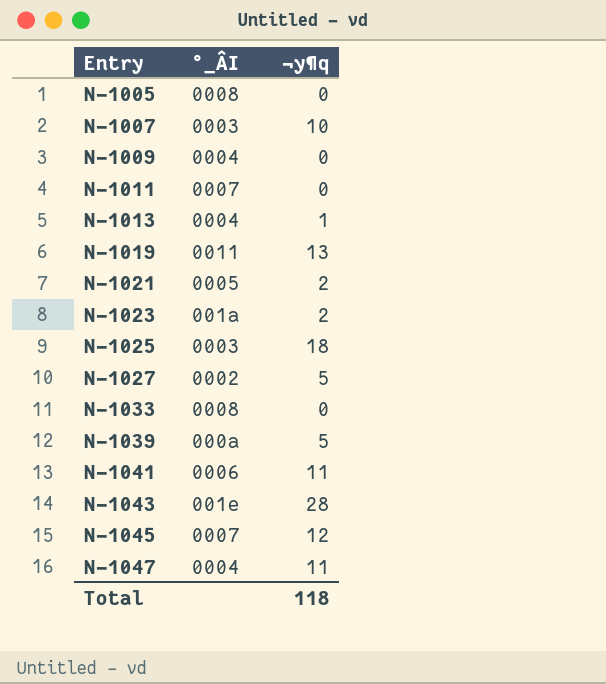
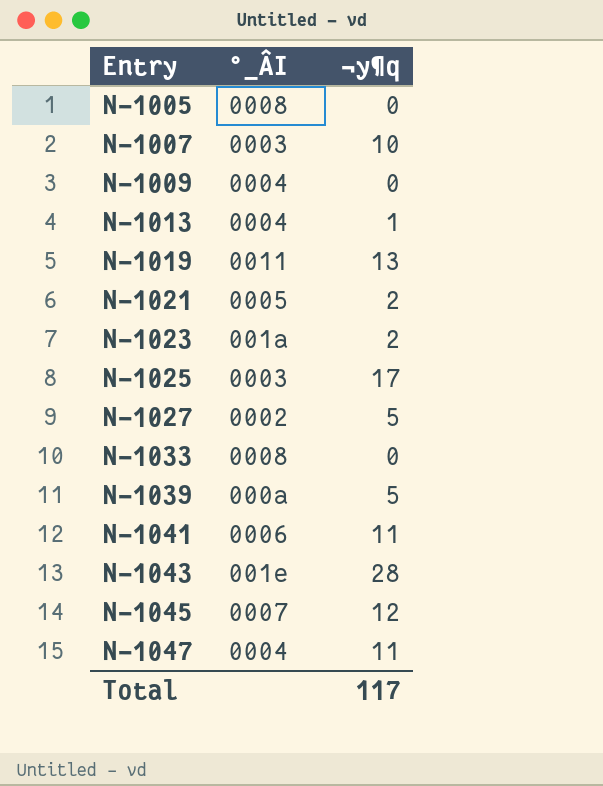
row N-1011: 0007 | 0 -> none
N-1025 | ¬y¶q: 18 -> 17
Total | ¬y¶q: 118 -> 117

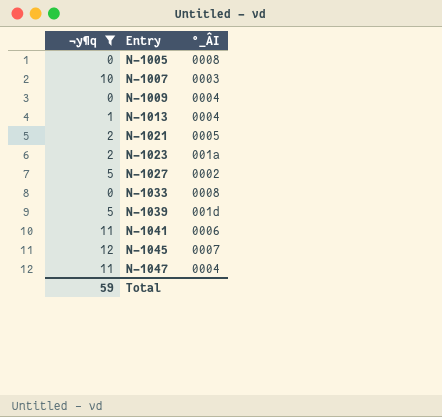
filter: none -> ¬y¶q <= 12
column ¬y¶q | position: 3 -> 1
N-1039 | °_ÂI: 000a -> 001d
Total | ¬y¶q: 117 -> 59

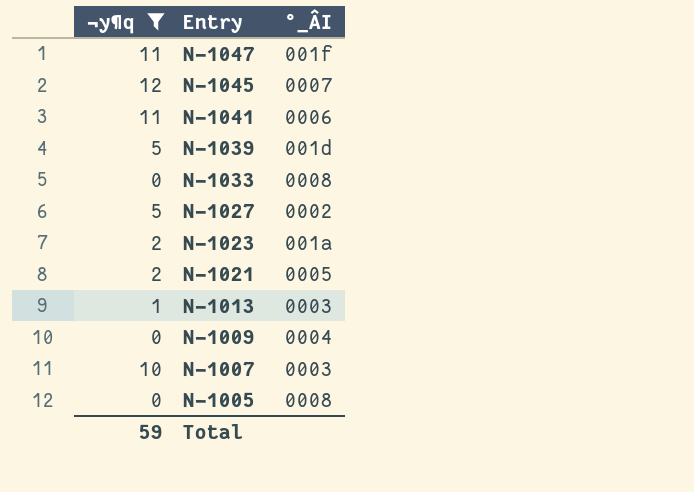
row order: Entry ascending -> Entry descending
N-1047 | °_ÂI: 0004 -> 001f
N-1013 | °_ÂI: 0004 -> 0003

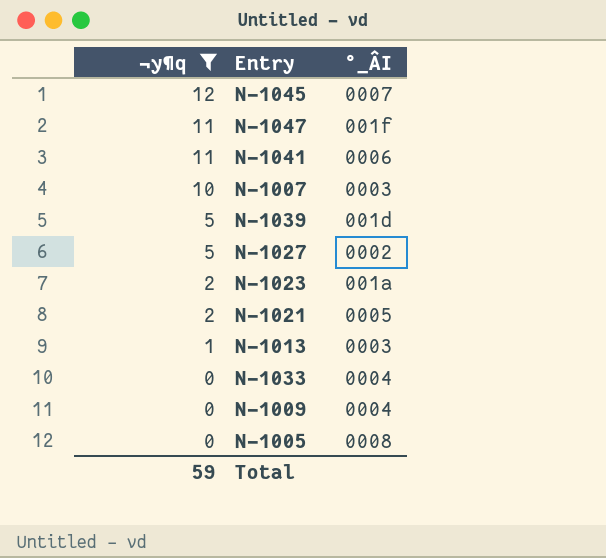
row order: Entry descending -> ¬y¶q descending
N-1033 | °_ÂI: 0008 -> 0004

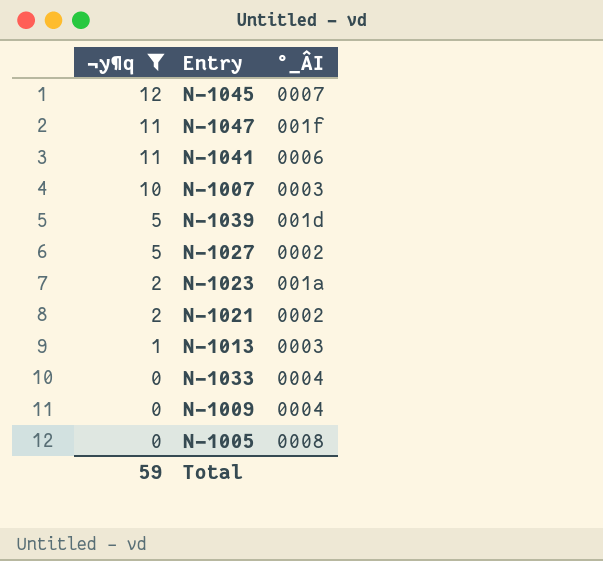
N-1021 | °_ÂI: 0005 -> 0002

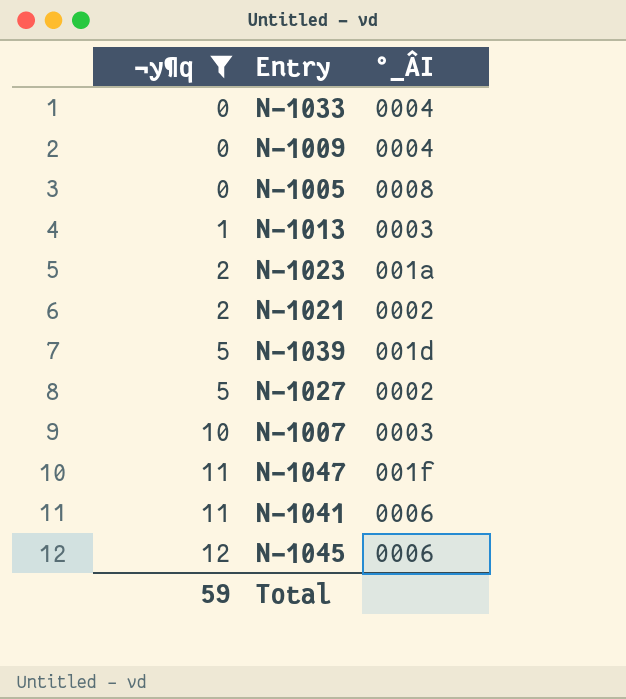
row order: ¬y¶q descending -> ¬y¶q ascending
N-1045 | °_ÂI: 0007 -> 0006

